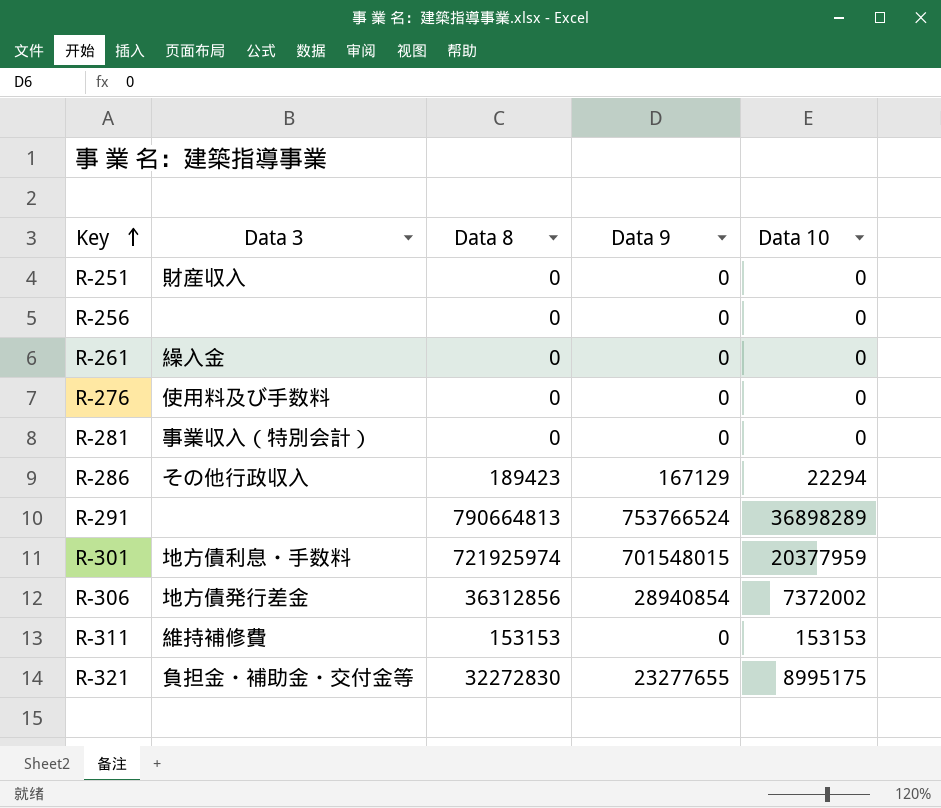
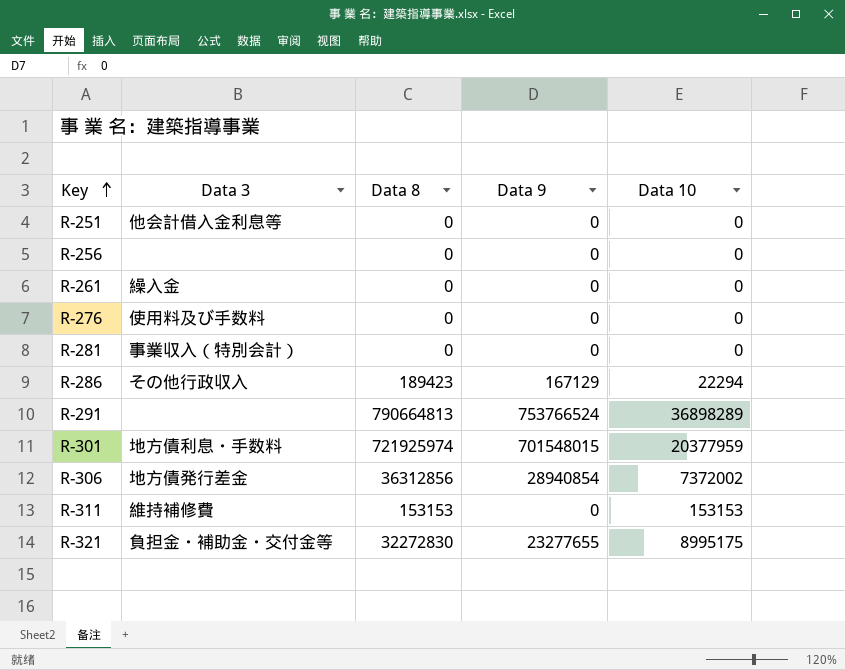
R-251 | Data 3: 財産収入 -> 他会計借入金利息等

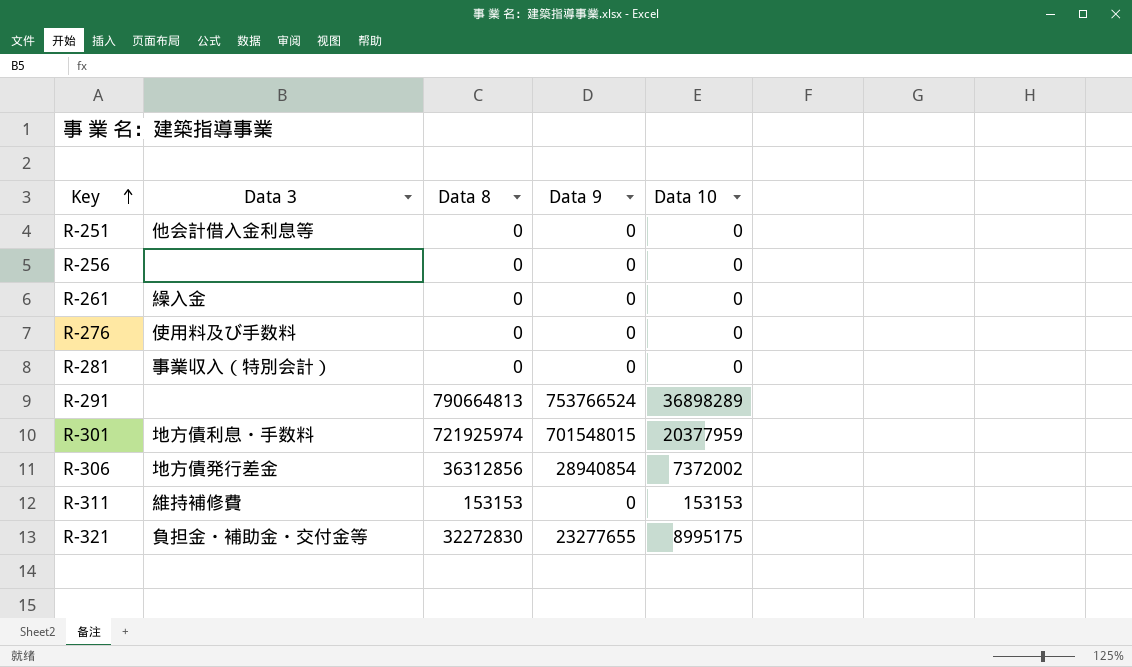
row R-286: その他行政収入 | 189423 | 167129 | 22294 -> none

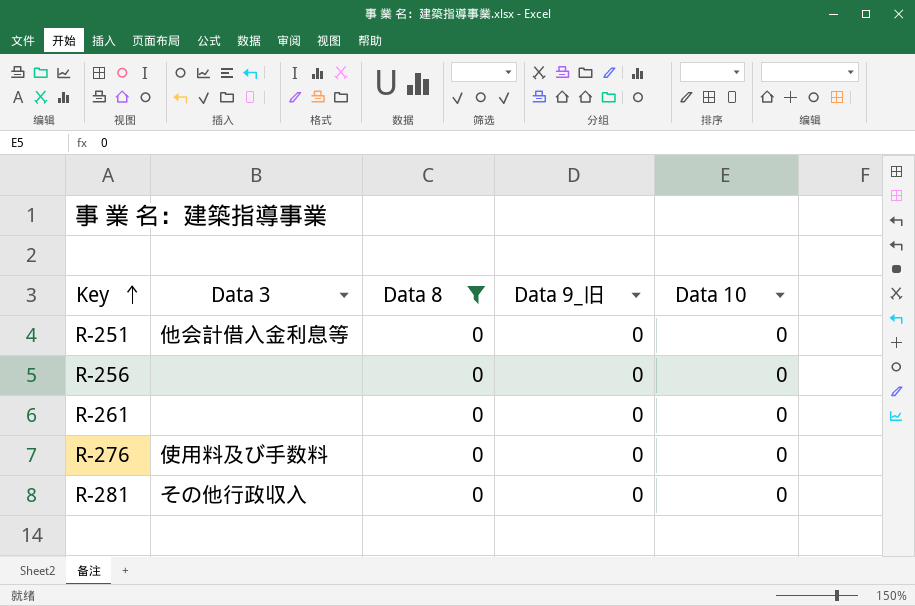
filter: none -> Data 8 = 0
column name: Data 9 -> Data 9_旧
R-261 | Data 3: 繰入金 -> none
R-281 | Data 3: 事業収入（特別会計） -> その他行政収入

